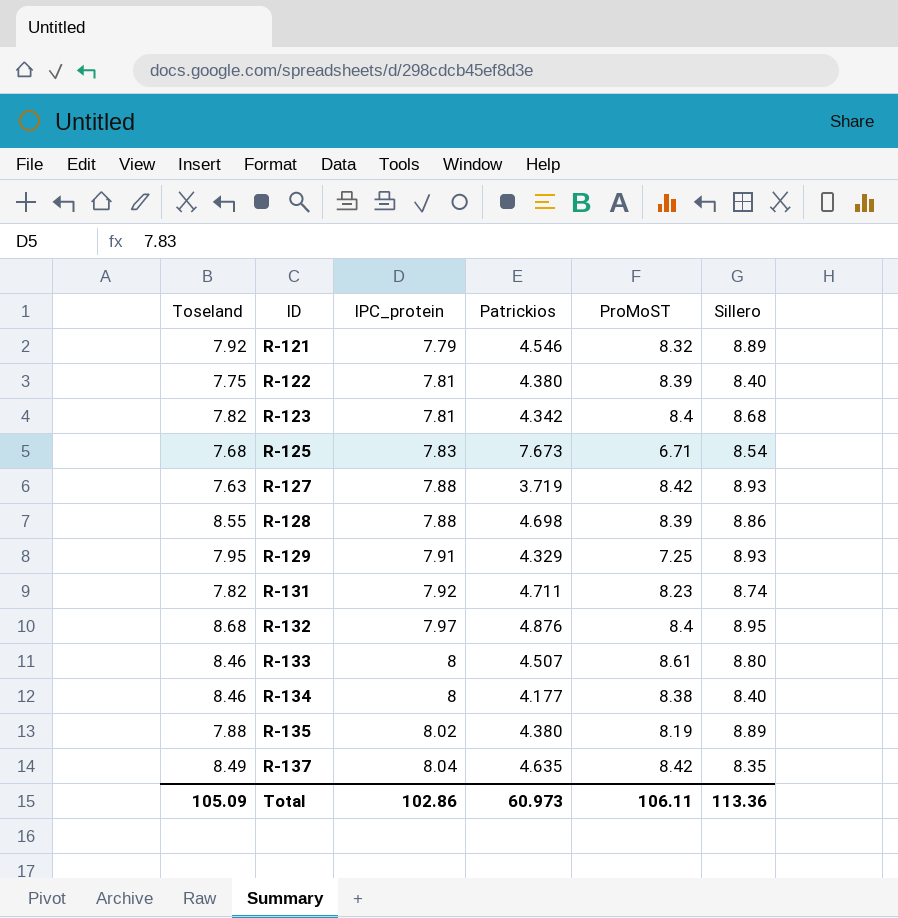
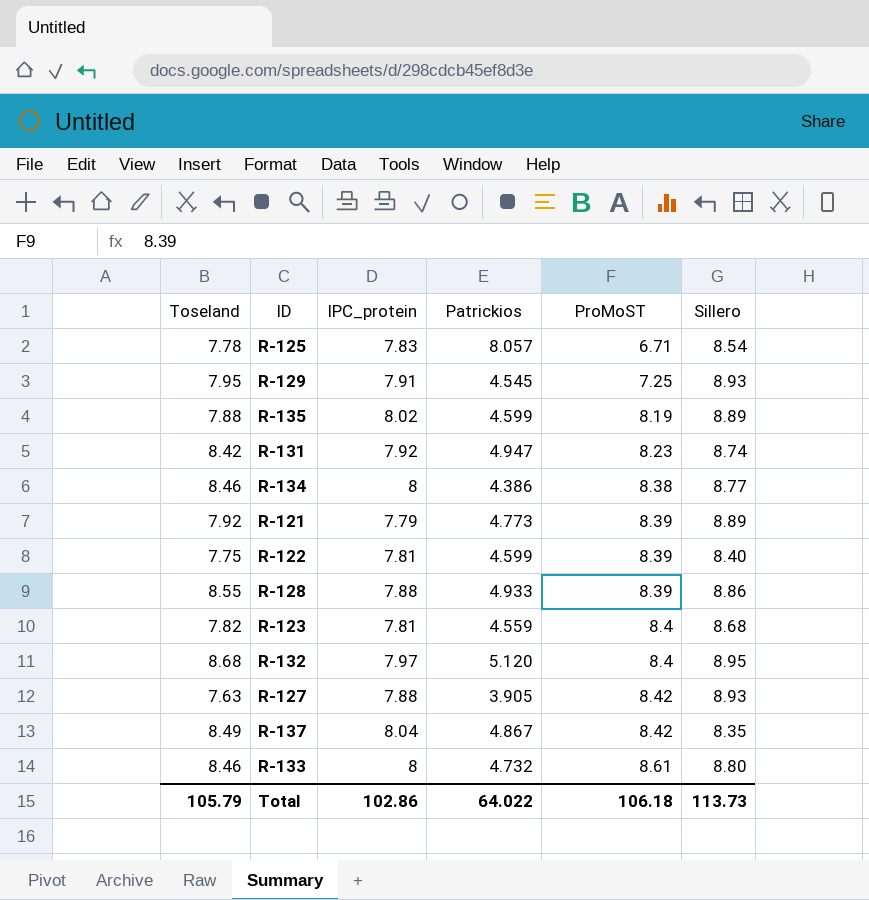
row order: ID ascending -> ProMoST ascending
R-125 | Toseland: 7.68 -> 7.78
R-125 | Patrickios: 7.673 -> 8.057
R-129 | Patrickios: 4.329 -> 4.545
R-135 | Patrickios: 4.380 -> 4.599
R-131 | Toseland: 7.82 -> 8.42
R-131 | Patrickios: 4.711 -> 4.947
R-134 | Patrickios: 4.177 -> 4.386
R-134 | Sillero: 8.40 -> 8.77
R-121 | Patrickios: 4.546 -> 4.773
R-121 | ProMoST: 8.32 -> 8.39
R-122 | Patrickios: 4.380 -> 4.599
R-128 | Patrickios: 4.698 -> 4.933
R-123 | Patrickios: 4.342 -> 4.559
R-132 | Patrickios: 4.876 -> 5.120
R-127 | Patrickios: 3.719 -> 3.905
R-137 | Patrickios: 4.635 -> 4.867
R-133 | Patrickios: 4.507 -> 4.732
Total | Toseland: 105.09 -> 105.79
Total | Patrickios: 60.973 -> 64.022
Total | ProMoST: 106.11 -> 106.18
Total | Sillero: 113.36 -> 113.73

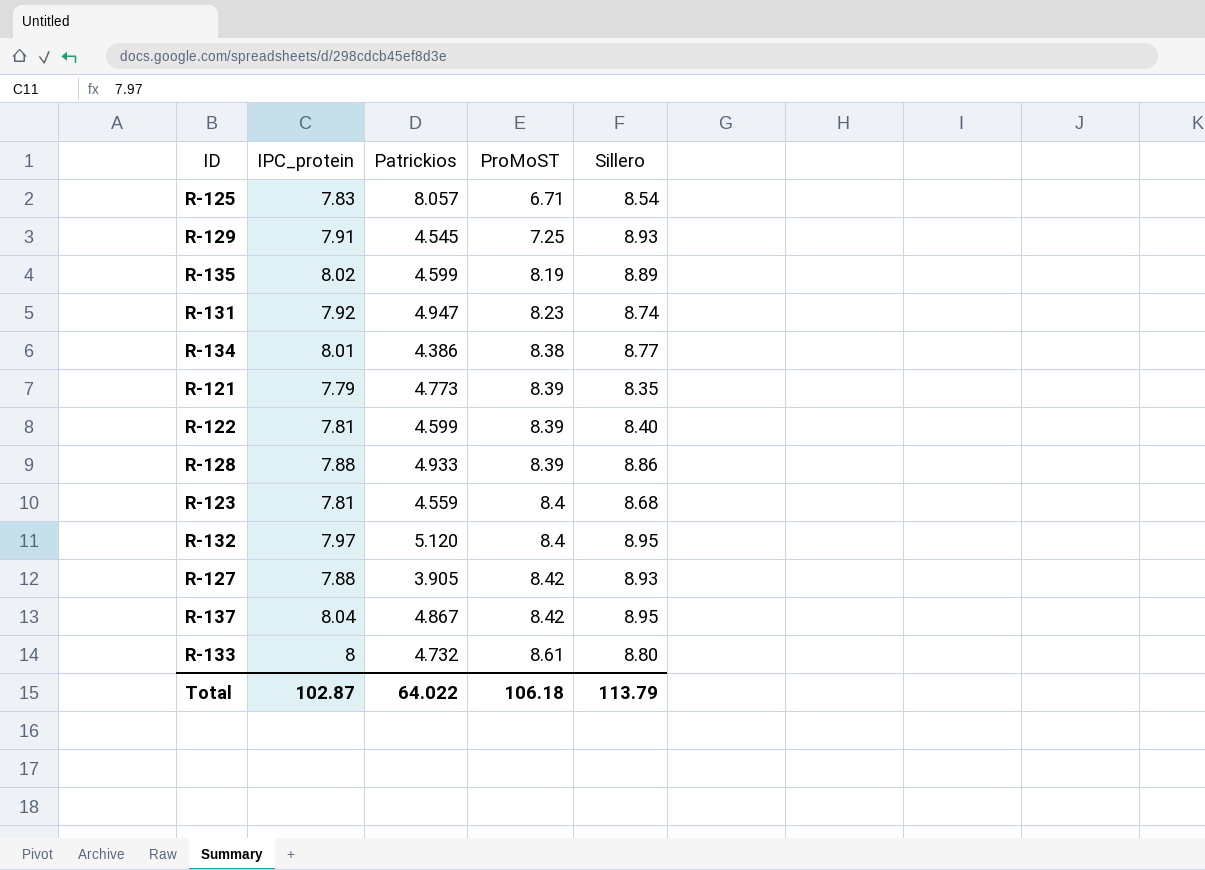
column Toseland | position: 1 -> none
R-134 | IPC_protein: 8 -> 8.01
R-121 | Sillero: 8.89 -> 8.35
R-137 | Sillero: 8.35 -> 8.95
Total | IPC_protein: 102.86 -> 102.87
Total | Sillero: 113.73 -> 113.79

